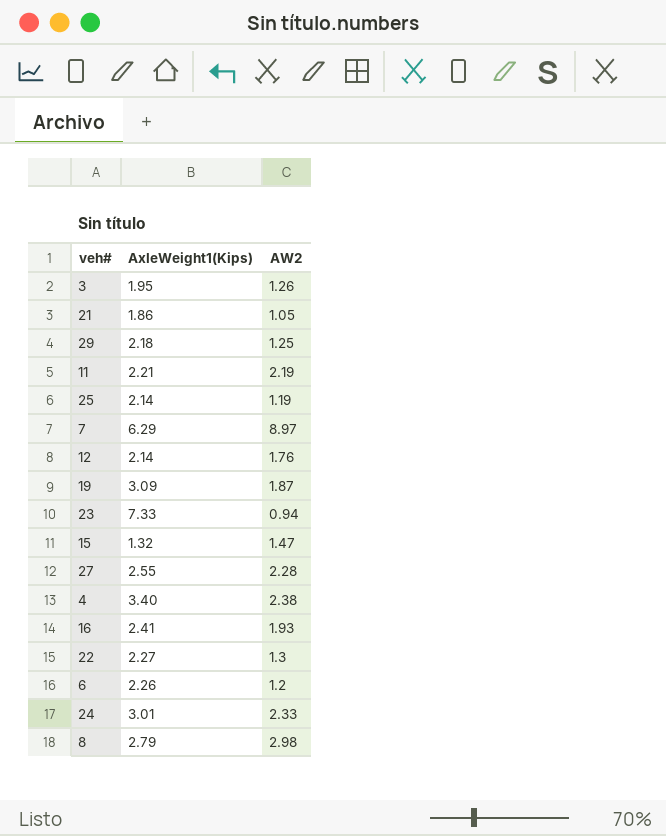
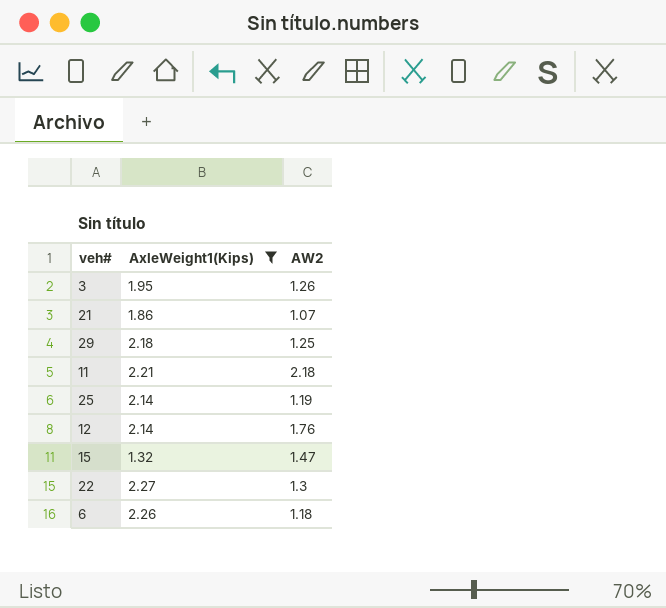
filter: none -> AxleWeight1(Kips) <= 2.27
21 | AW2: 1.05 -> 1.07
11 | AW2: 2.19 -> 2.18
6 | AW2: 1.2 -> 1.18

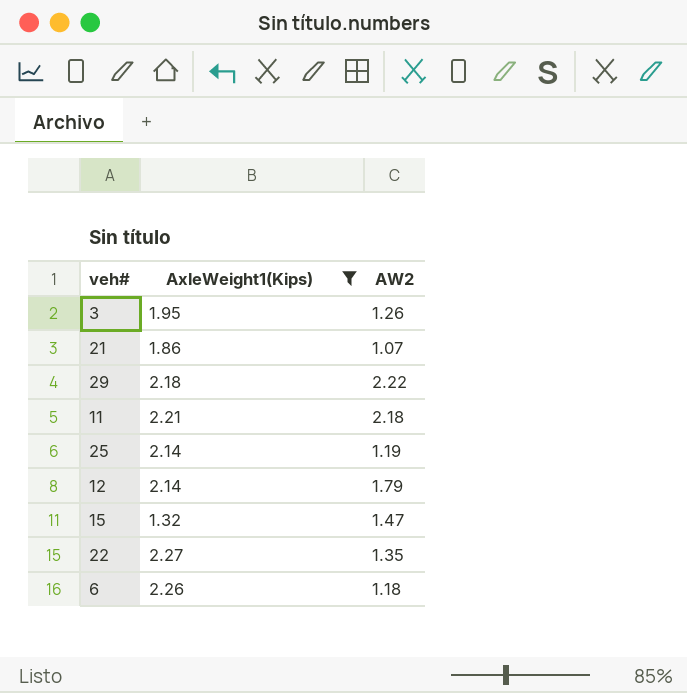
29 | AW2: 1.25 -> 2.22
12 | AW2: 1.76 -> 1.79
22 | AW2: 1.3 -> 1.35

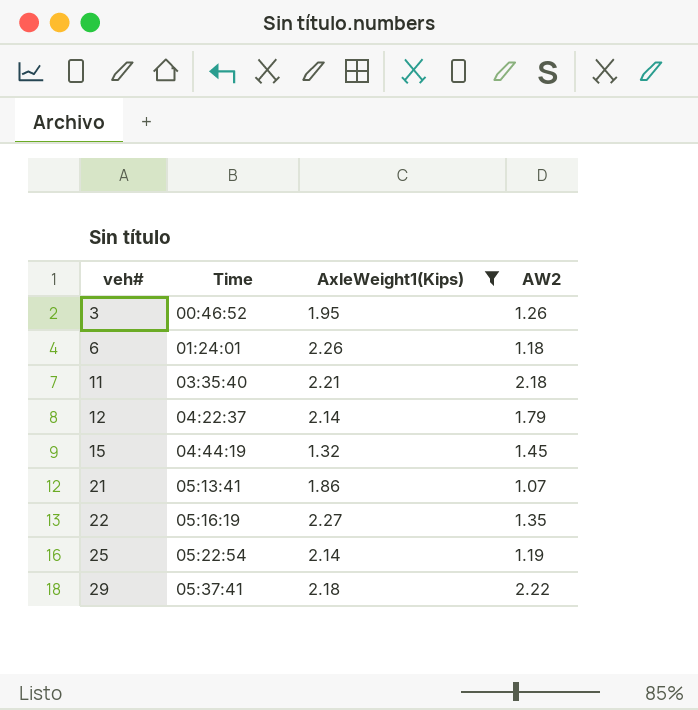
row order: none -> veh# ascending
column Time | position: none -> 2
15 | AW2: 1.47 -> 1.45

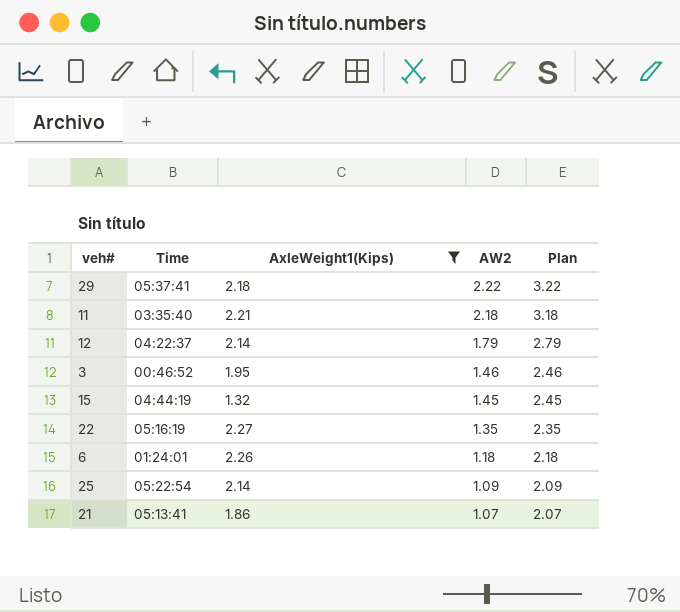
row order: veh# ascending -> AW2 descending
column Plan | formula: none -> [AW2] + 1
3 | AW2: 1.26 -> 1.46
25 | AW2: 1.19 -> 1.09

